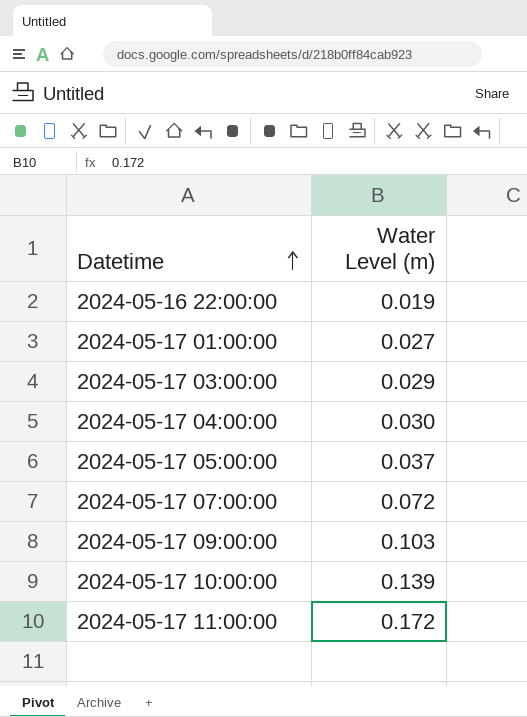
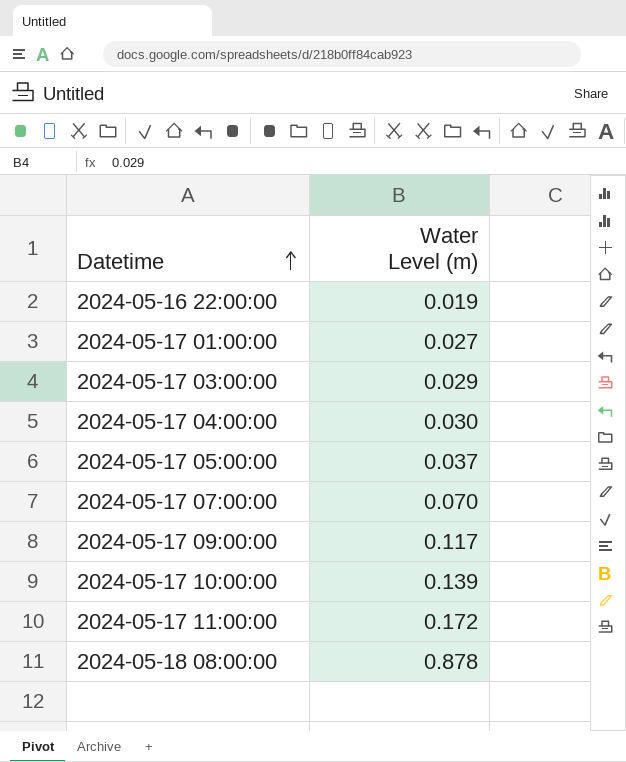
2024-05-17 07:00:00 | Water Level (m): 0.072 -> 0.070
2024-05-17 09:00:00 | Water Level (m): 0.103 -> 0.117
row 2024-05-18 08:00:00: none -> 0.878

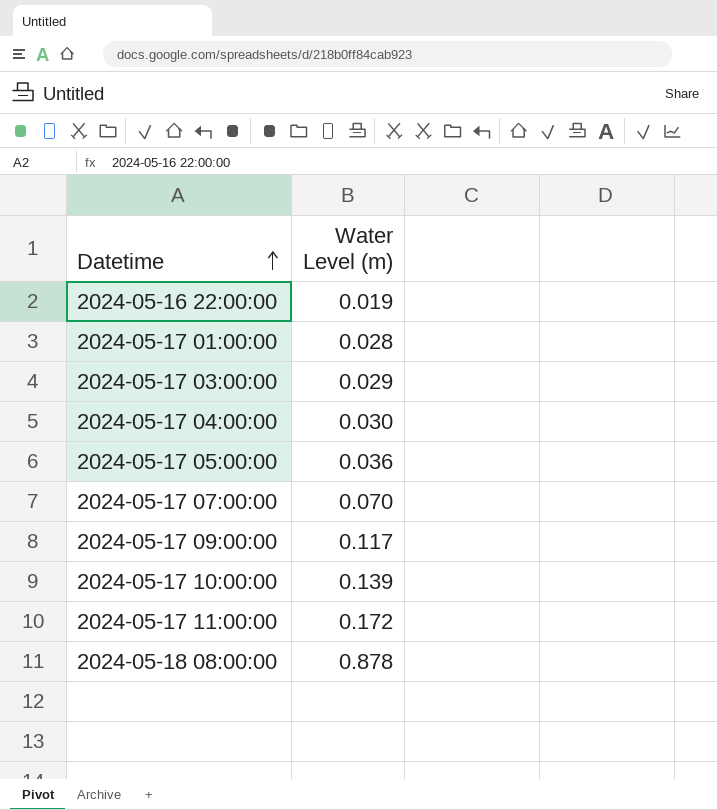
2024-05-17 01:00:00 | Water Level (m): 0.027 -> 0.028
2024-05-17 05:00:00 | Water Level (m): 0.037 -> 0.036

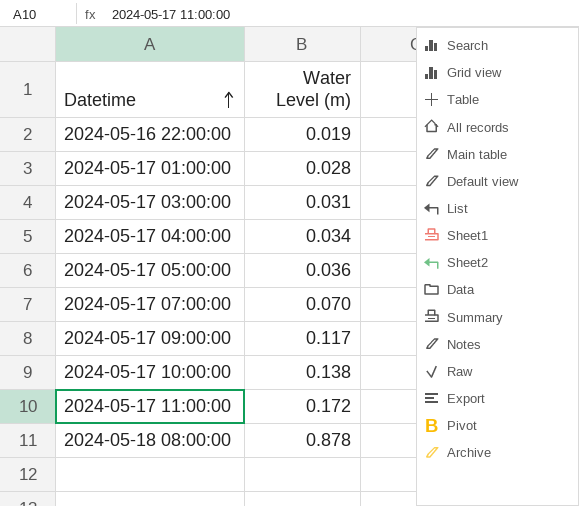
2024-05-17 03:00:00 | Water Level (m): 0.029 -> 0.031
2024-05-17 04:00:00 | Water Level (m): 0.030 -> 0.034
2024-05-17 10:00:00 | Water Level (m): 0.139 -> 0.138

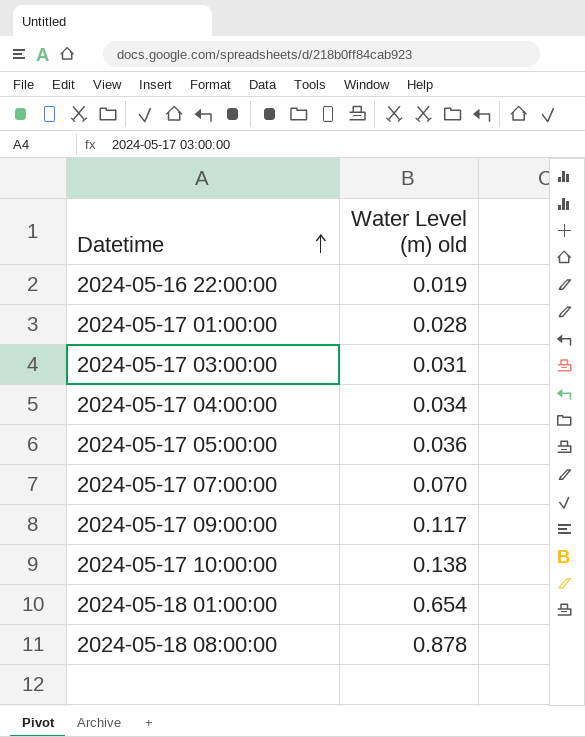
column name: Water Level (m) -> Water Level (m) old
row 2024-05-17 11:00:00: 0.172 -> none
row 2024-05-18 01:00:00: none -> 0.654

